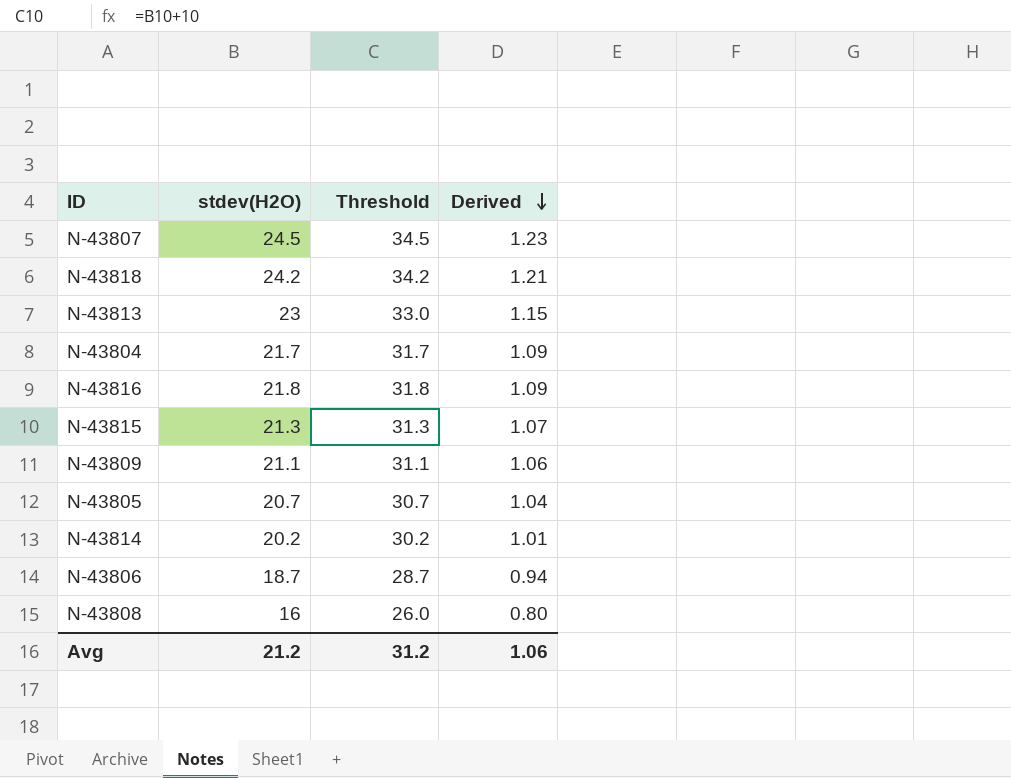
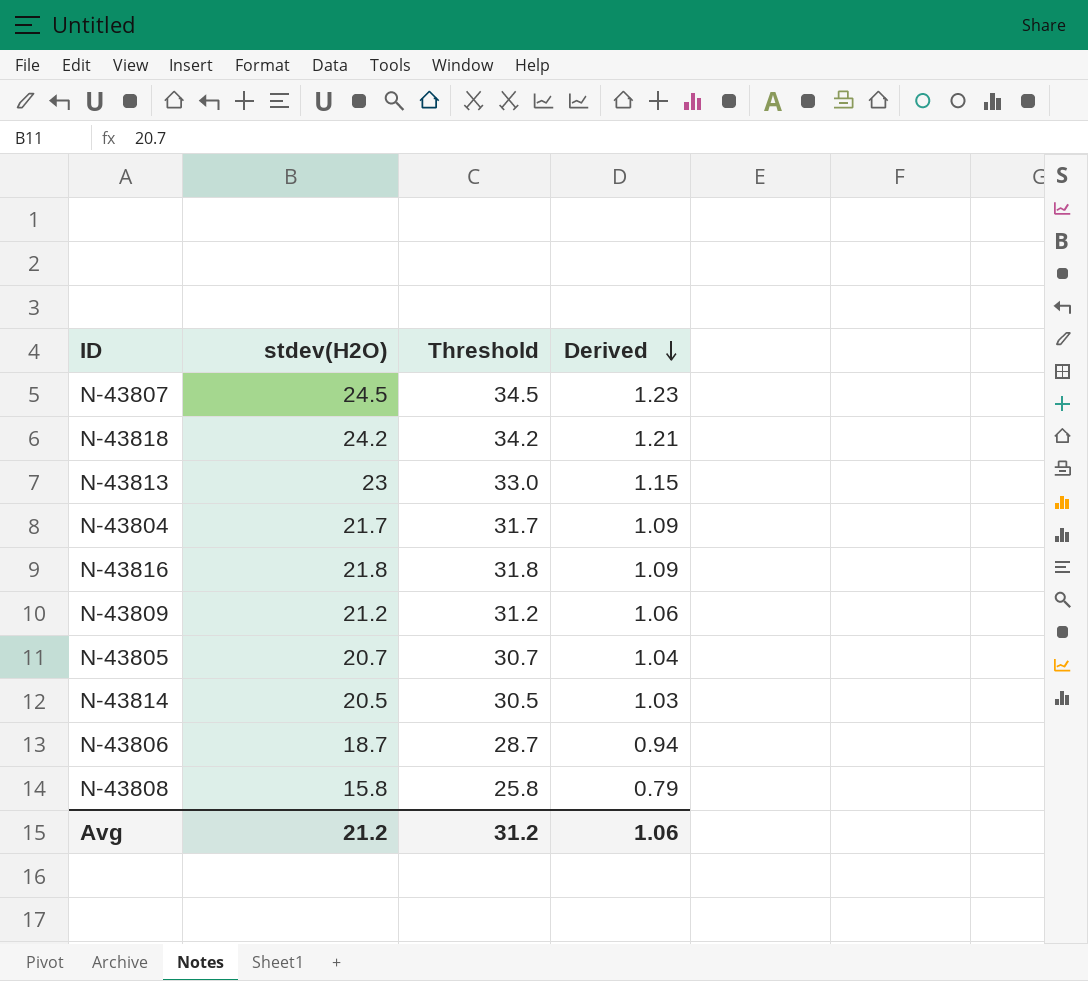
row N-43815: 21.3 | 31.3 | 1.07 -> none
N-43809 | stdev(H2O): 21.1 -> 21.2
N-43809 | Threshold: 31.1 -> 31.2
N-43814 | stdev(H2O): 20.2 -> 20.5
N-43814 | Threshold: 30.2 -> 30.5
N-43814 | Derived: 1.01 -> 1.03
N-43808 | stdev(H2O): 16 -> 15.8
N-43808 | Threshold: 26.0 -> 25.8
N-43808 | Derived: 0.80 -> 0.79

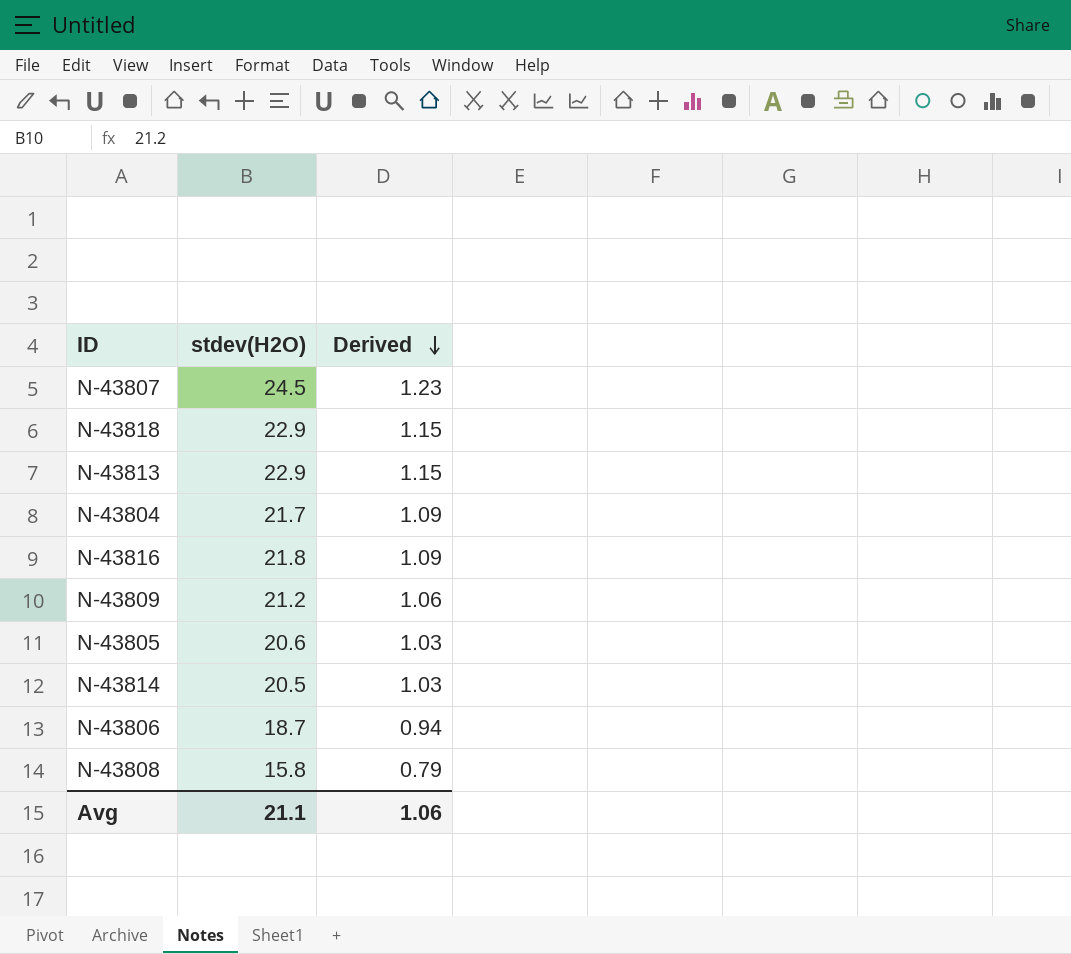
column Threshold | formula: [stdev(H2O)] + 10 -> none
N-43818 | stdev(H2O): 24.2 -> 22.9
N-43818 | Derived: 1.21 -> 1.15
N-43813 | stdev(H2O): 23 -> 22.9
N-43805 | stdev(H2O): 20.7 -> 20.6
N-43805 | Derived: 1.04 -> 1.03
Avg | stdev(H2O): 21.2 -> 21.1

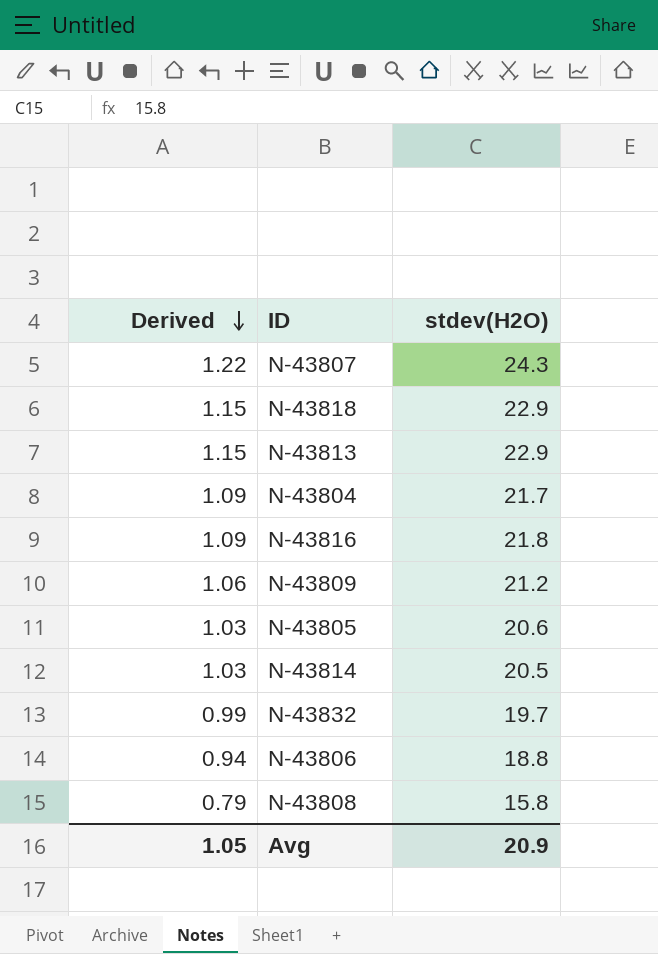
column Derived | position: 3 -> 1
N-43807 | Derived: 1.23 -> 1.22
N-43807 | stdev(H2O): 24.5 -> 24.3
row N-43832: none -> 0.99 | 19.7
N-43806 | stdev(H2O): 18.7 -> 18.8
Avg | Derived: 1.06 -> 1.05
Avg | stdev(H2O): 21.1 -> 20.9

